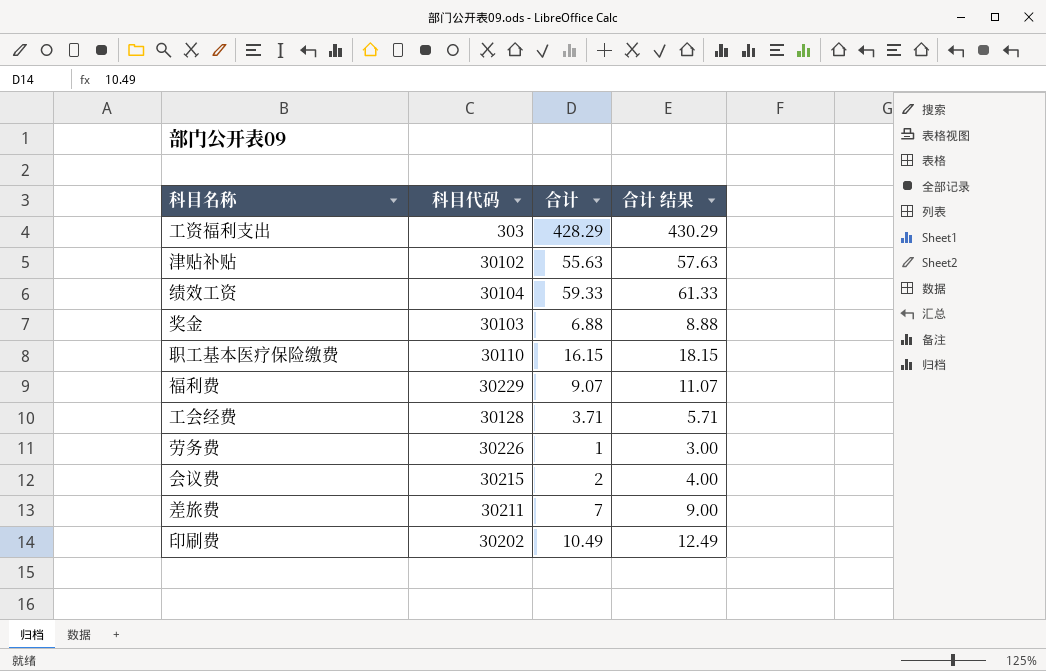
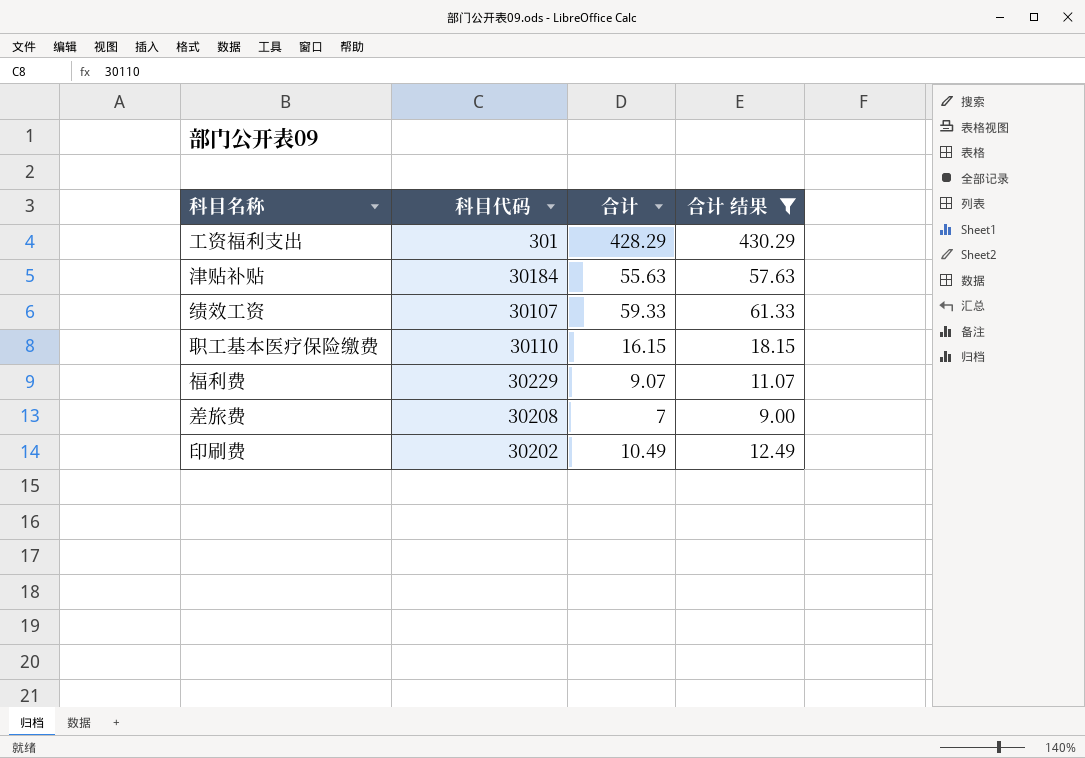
filter: none -> 合计 结果 >= 9.00
工资福利支出 | 科目代码: 303 -> 301
津贴补贴 | 科目代码: 30102 -> 30184
绩效工资 | 科目代码: 30104 -> 30107
差旅费 | 科目代码: 30211 -> 30208

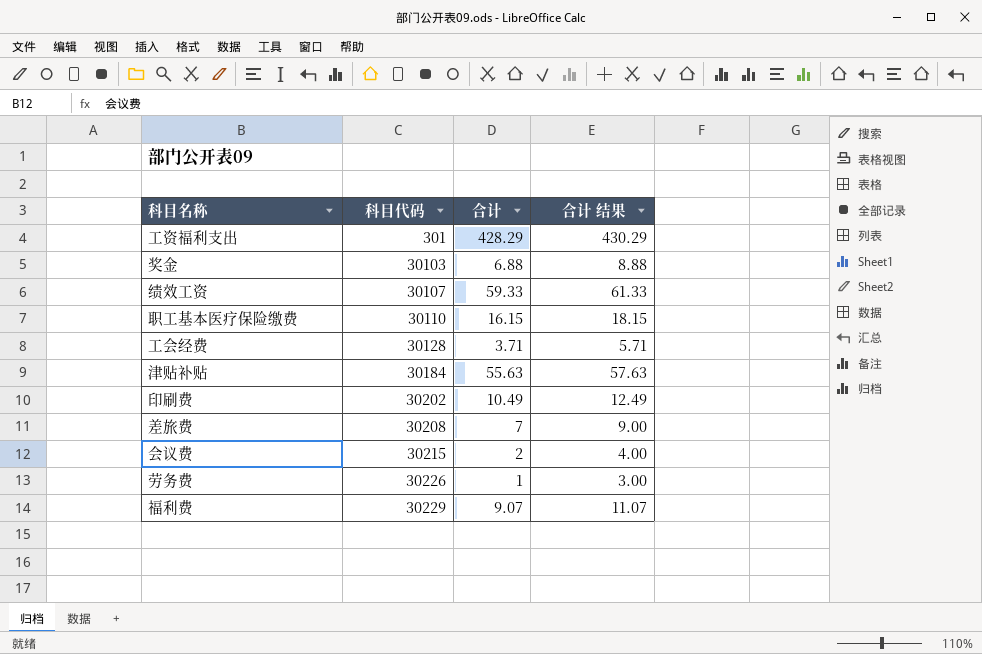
filter: 合计 结果 >= 9.00 -> none
row order: none -> 科目代码 ascending

